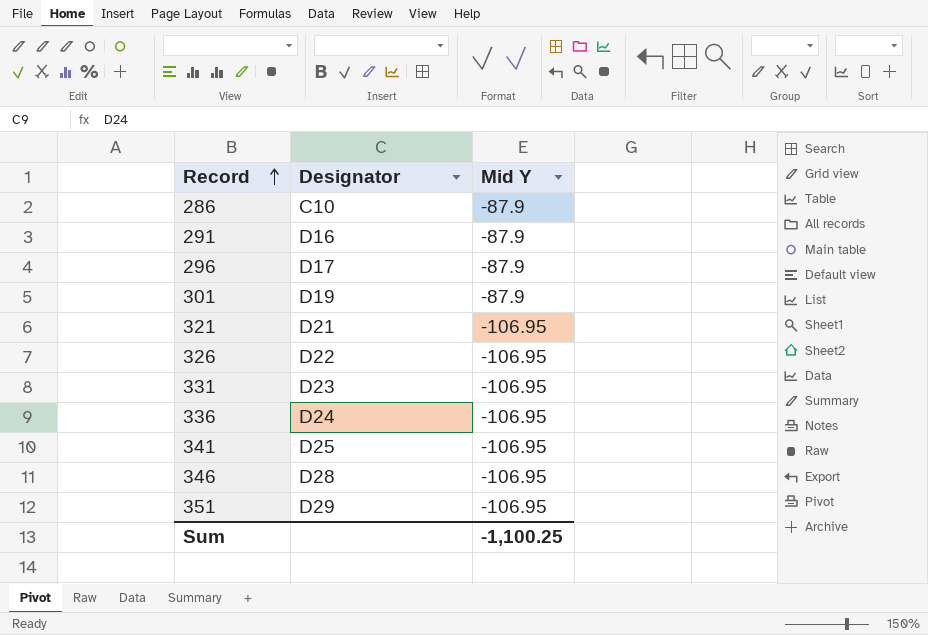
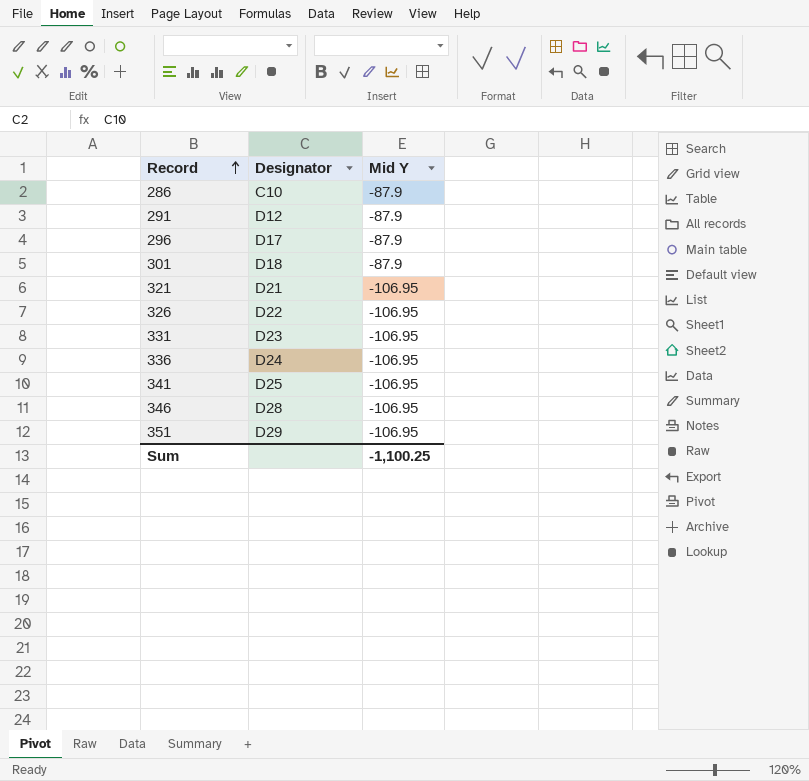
291 | Designator: D16 -> D12
301 | Designator: D19 -> D18

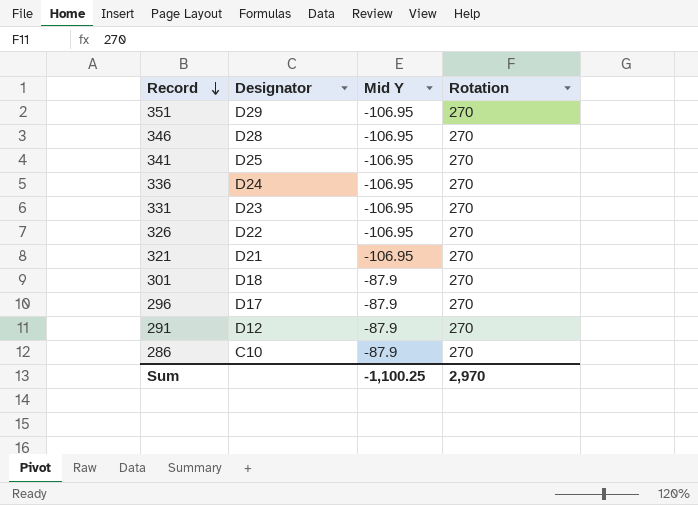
row order: Record ascending -> Record descending
column Rotation | position: none -> 4

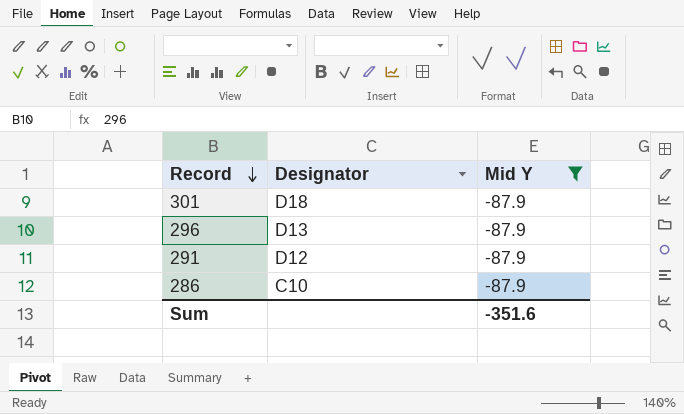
filter: none -> Mid Y = -87.9
column Rotation | position: 4 -> none
296 | Designator: D17 -> D13
Sum | Mid Y: -1,100.25 -> -351.6

